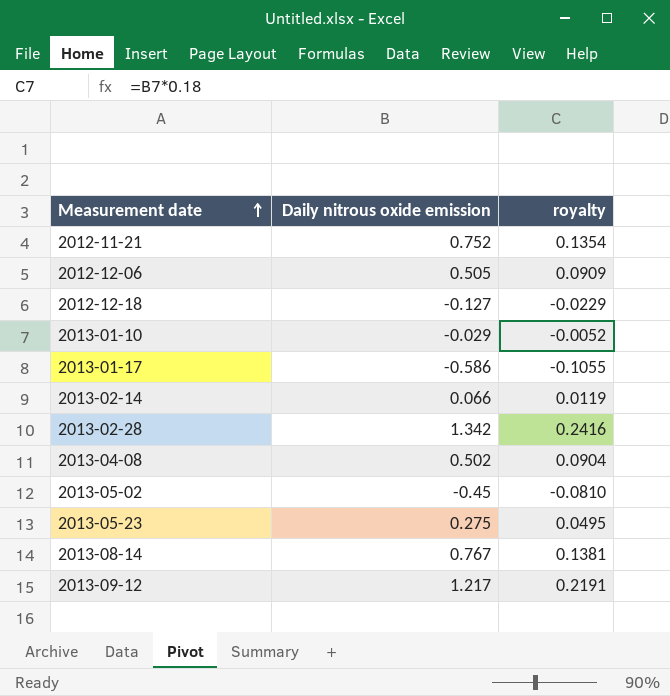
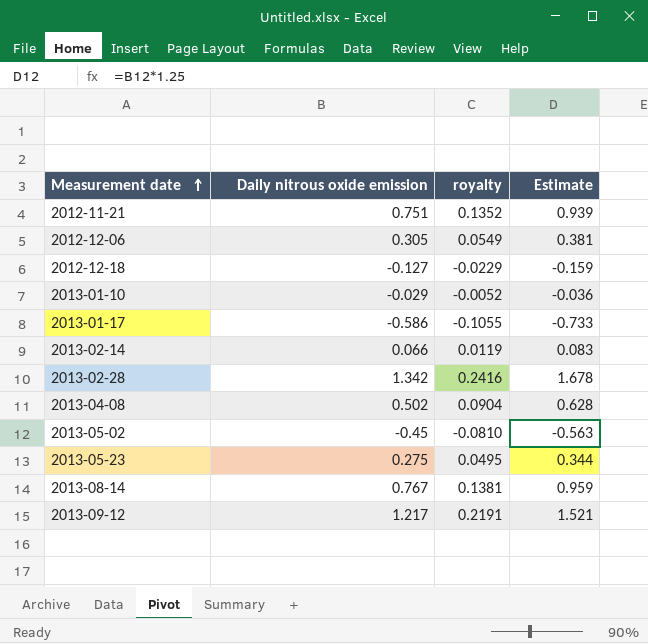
column Estimate | formula: none -> [Daily nitrous oxide emission] * 1.25
2012-11-21 | Daily nitrous oxide emission: 0.752 -> 0.751
2012-11-21 | royalty: 0.1354 -> 0.1352
2012-12-06 | Daily nitrous oxide emission: 0.505 -> 0.305
2012-12-06 | royalty: 0.0909 -> 0.0549

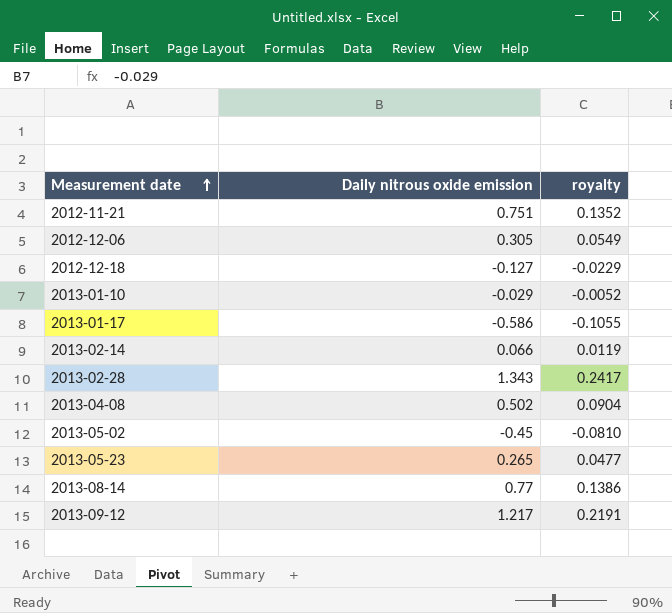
column Estimate | formula: [Daily nitrous oxide emission] * 1.25 -> none
2013-02-28 | Daily nitrous oxide emission: 1.342 -> 1.343
2013-02-28 | royalty: 0.2416 -> 0.2417
2013-05-23 | Daily nitrous oxide emission: 0.275 -> 0.265
2013-05-23 | royalty: 0.0495 -> 0.0477
2013-08-14 | Daily nitrous oxide emission: 0.767 -> 0.77
2013-08-14 | royalty: 0.1381 -> 0.1386

